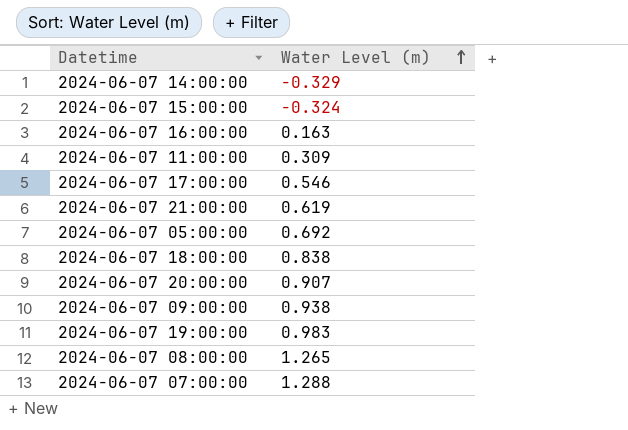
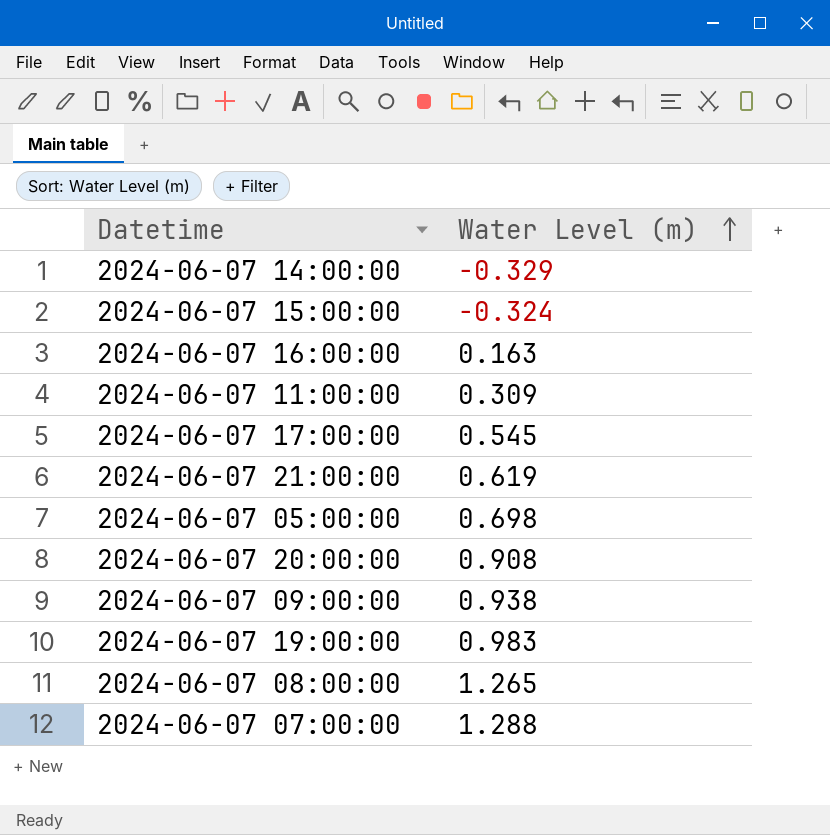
row 2024-06-07 18:00:00: 0.838 -> none
2024-06-07 17:00:00 | Water Level (m): 0.546 -> 0.545
2024-06-07 05:00:00 | Water Level (m): 0.692 -> 0.698
2024-06-07 20:00:00 | Water Level (m): 0.907 -> 0.908

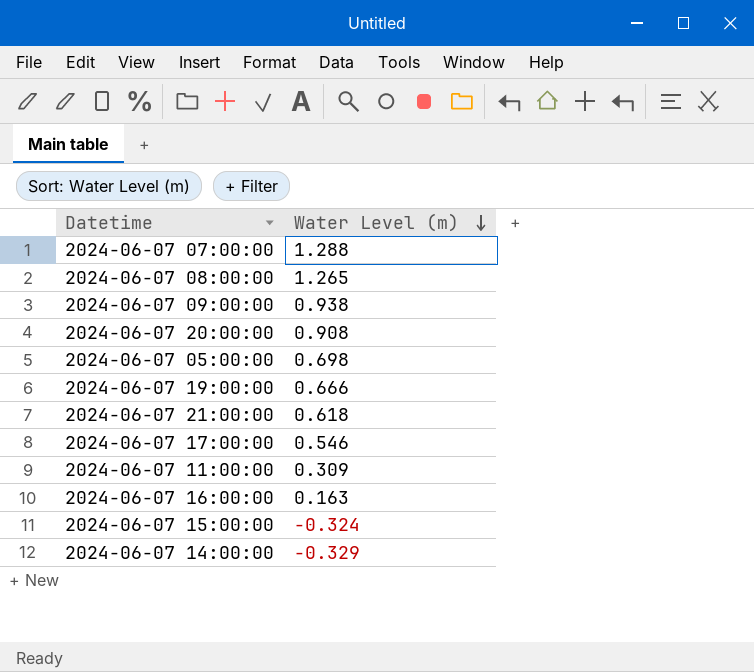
row order: Water Level (m) ascending -> Water Level (m) descending
2024-06-07 19:00:00 | Water Level (m): 0.983 -> 0.666
2024-06-07 21:00:00 | Water Level (m): 0.619 -> 0.618
2024-06-07 17:00:00 | Water Level (m): 0.545 -> 0.546

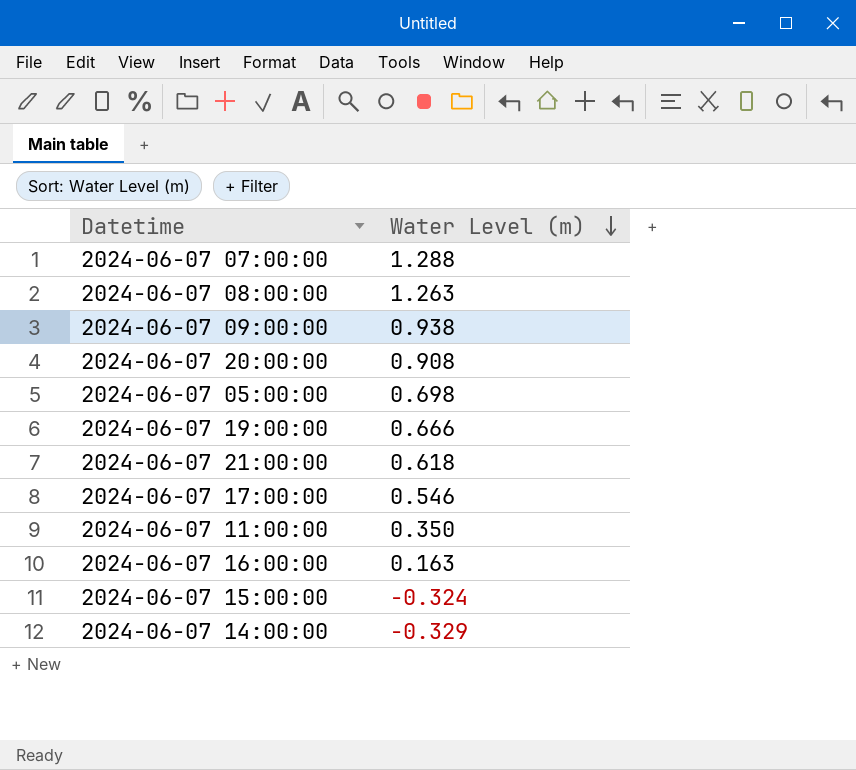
2024-06-07 08:00:00 | Water Level (m): 1.265 -> 1.263
2024-06-07 11:00:00 | Water Level (m): 0.309 -> 0.350

